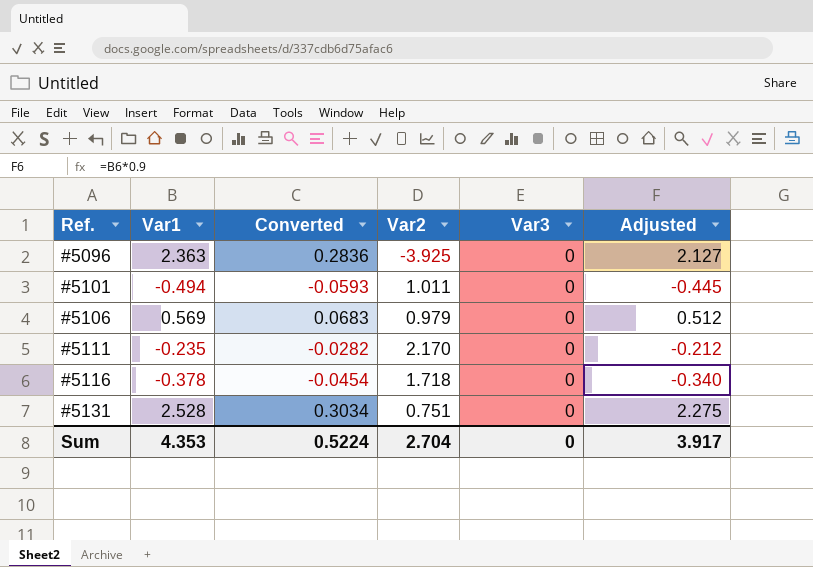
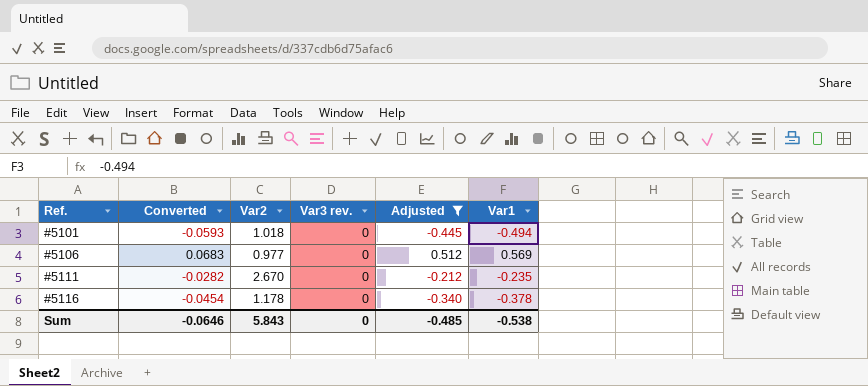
filter: none -> Adjusted <= 0.512
column name: Var3 -> Var3 rev.
column Var1 | position: 2 -> 6
#5101 | Var2: 1.011 -> 1.018
#5106 | Var2: 0.979 -> 0.977
#5111 | Var2: 2.170 -> 2.670
#5116 | Var2: 1.718 -> 1.178
Sum | Converted: 0.5224 -> -0.0646
Sum | Var2: 2.704 -> 5.843
Sum | Adjusted: 3.917 -> -0.485
Sum | Var1: 4.353 -> -0.538

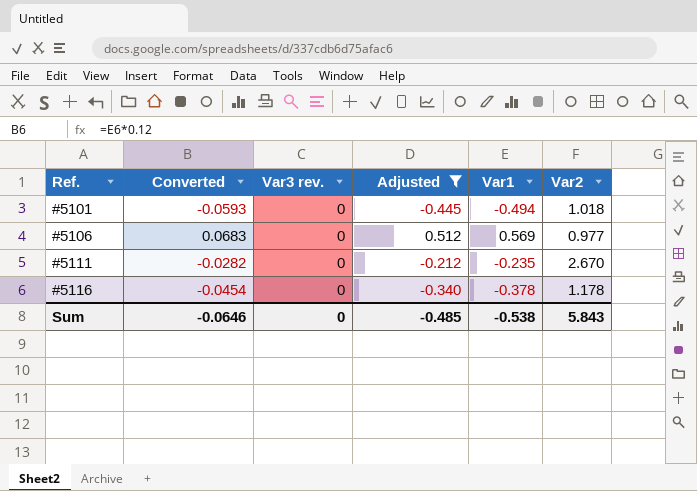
column Var2 | position: 3 -> 6

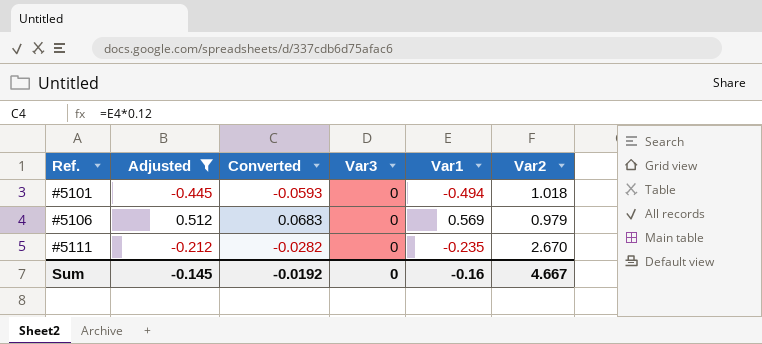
column Adjusted | position: 4 -> 2
column name: Var3 rev. -> Var3
row #5116: -0.0454 | 0 | -0.340 | -0.378 | 1.178 -> none
#5106 | Var2: 0.977 -> 0.979
Sum | Adjusted: -0.485 -> -0.145
Sum | Converted: -0.0646 -> -0.0192
Sum | Var1: -0.538 -> -0.16
Sum | Var2: 5.843 -> 4.667

